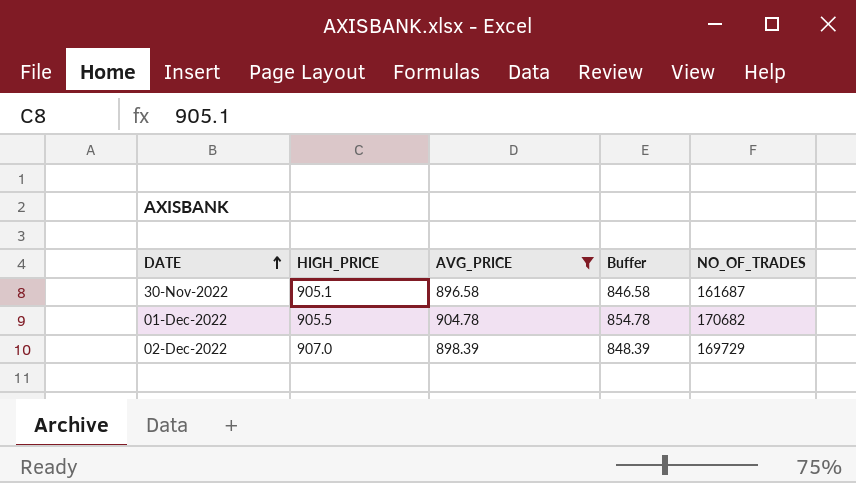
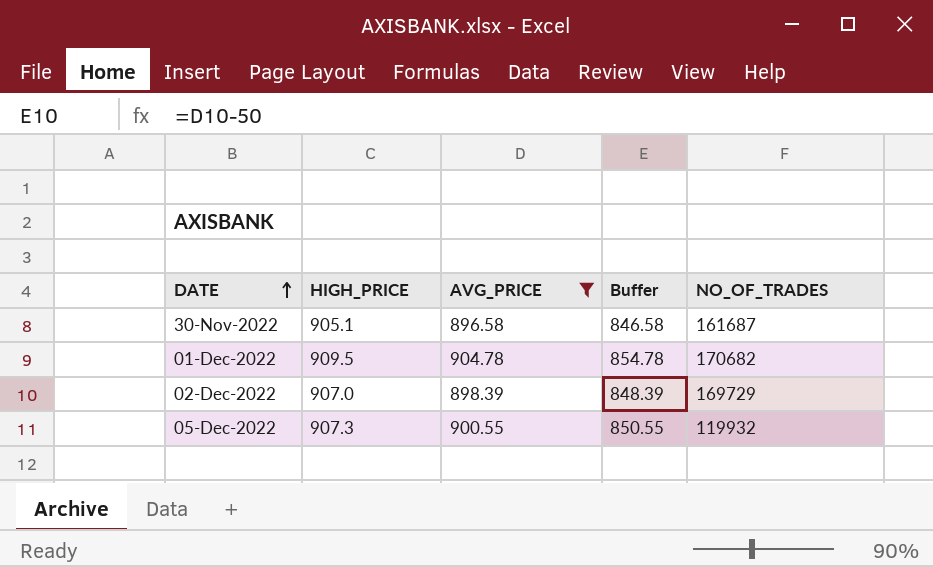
01-Dec-2022 | HIGH_PRICE: 905.5 -> 909.5
row 05-Dec-2022: none -> 907.3 | 900.55 | 850.55 | 119932

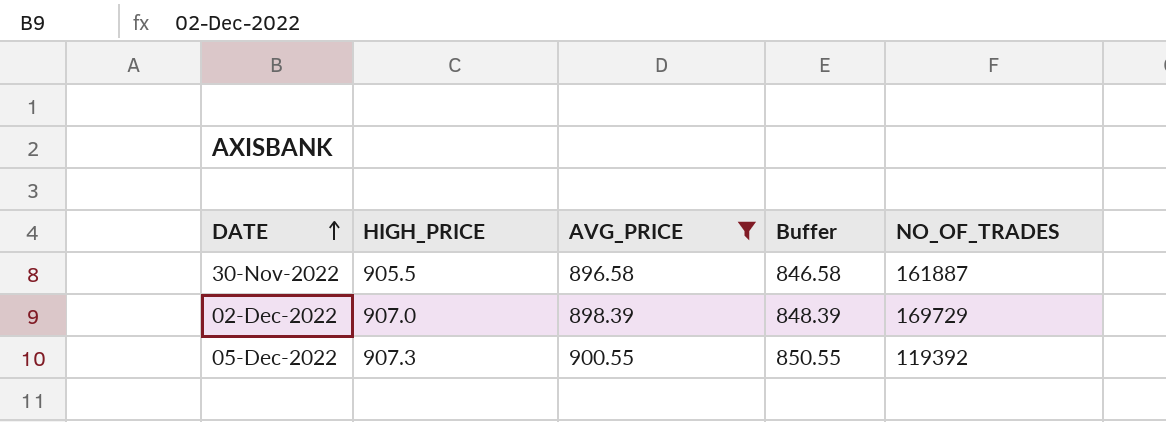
row 01-Dec-2022: 909.5 | 904.78 | 854.78 | 170682 -> none
30-Nov-2022 | HIGH_PRICE: 905.1 -> 905.5
30-Nov-2022 | NO_OF_TRADES: 161687 -> 161887
05-Dec-2022 | NO_OF_TRADES: 119932 -> 119392

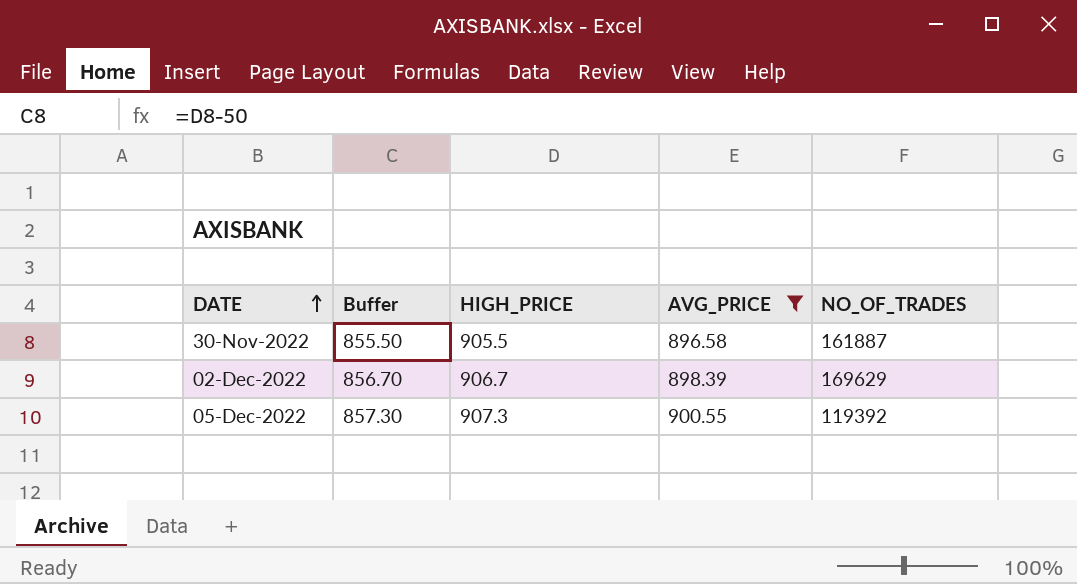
column Buffer | formula: [AVG_PRICE] - 50 -> [HIGH_PRICE] - 50
column Buffer | position: 4 -> 2
02-Dec-2022 | HIGH_PRICE: 907.0 -> 906.7
02-Dec-2022 | NO_OF_TRADES: 169729 -> 169629

